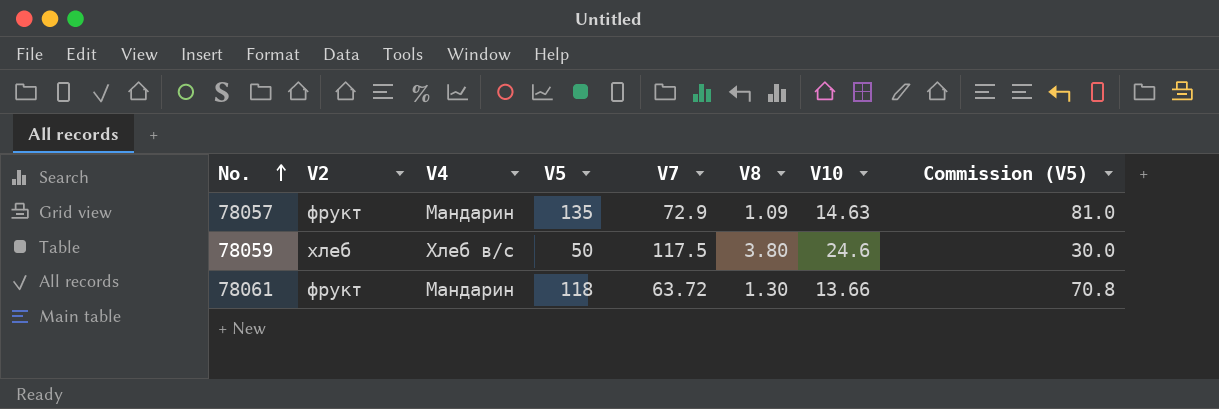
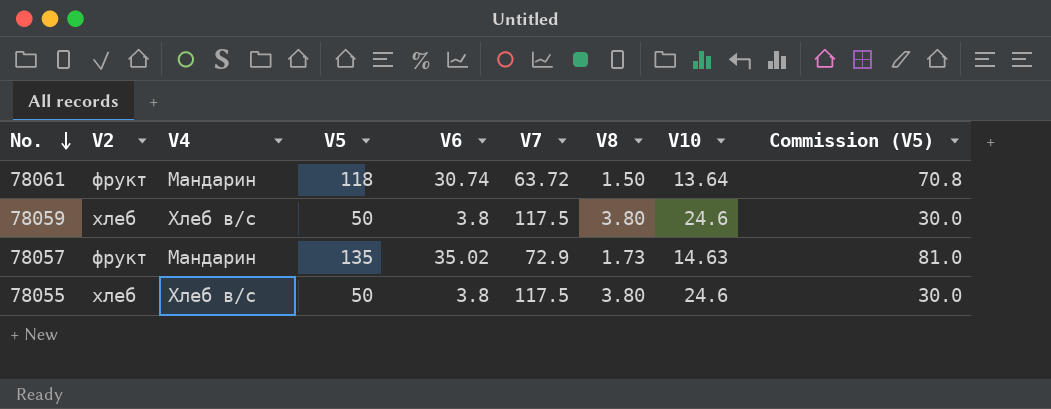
row order: No. ascending -> No. descending
column V6 | position: none -> 5
78061 | V8: 1.30 -> 1.50
78061 | V10: 13.66 -> 13.64
78057 | V8: 1.09 -> 1.73
row 78055: none -> хлеб | Хлеб в/с | 50 | 3.8 | 117.5 | 3.80 | 24.6 | 30.0

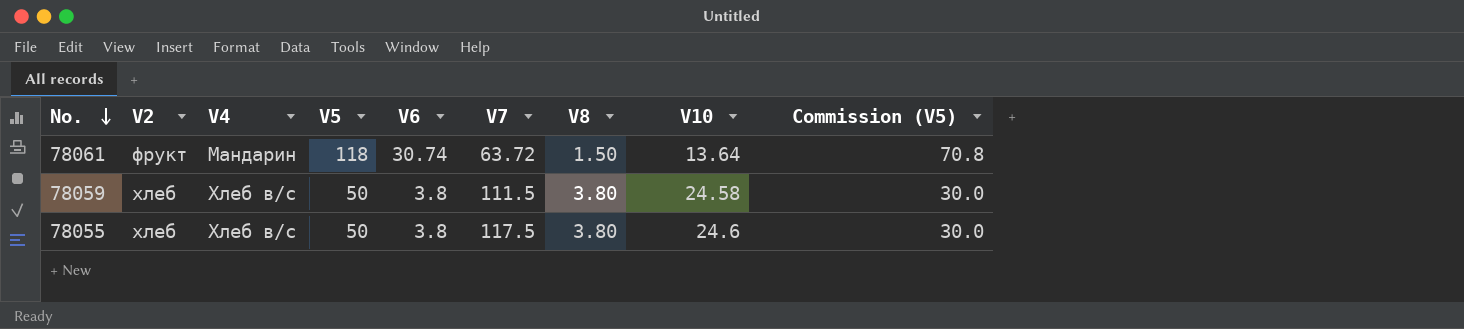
row 78057: фрукт | Мандарин | 135 | 35.02 | 72.9 | 1.73 | 14.63 | 81.0 -> none
78059 | V7: 117.5 -> 111.5
78059 | V10: 24.6 -> 24.58

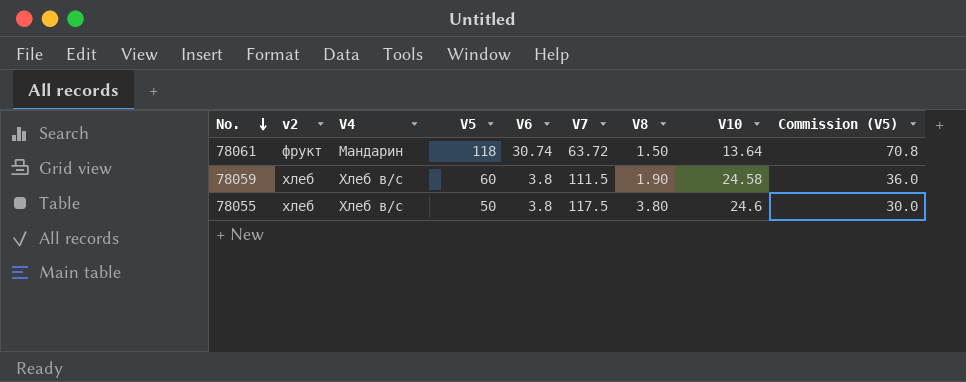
column name: V2 -> v2
78059 | V5: 50 -> 60
78059 | V8: 3.80 -> 1.90
78059 | Commission (V5): 30.0 -> 36.0

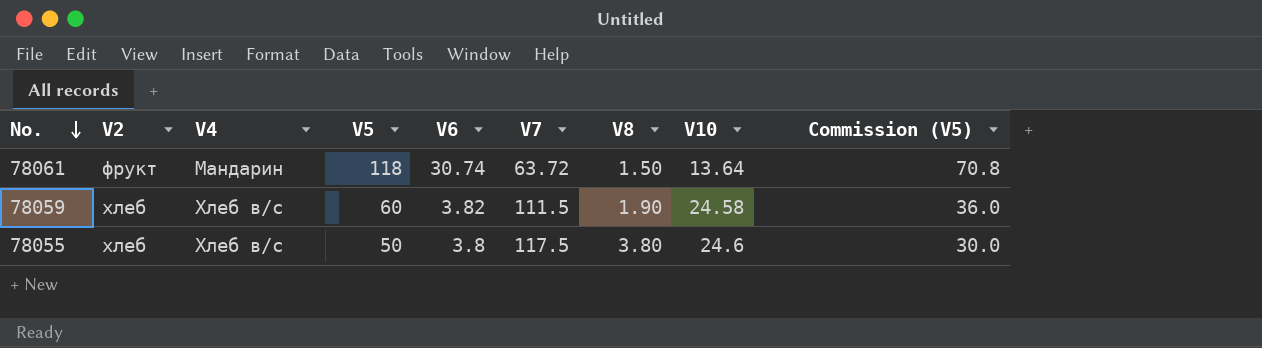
column name: v2 -> V2
78059 | V6: 3.8 -> 3.82

